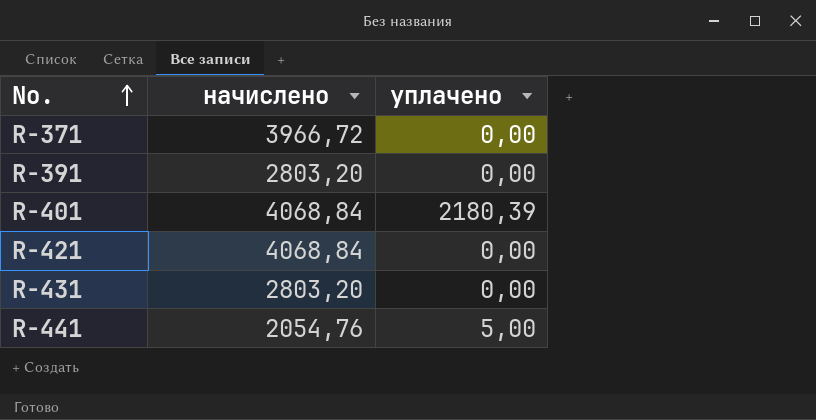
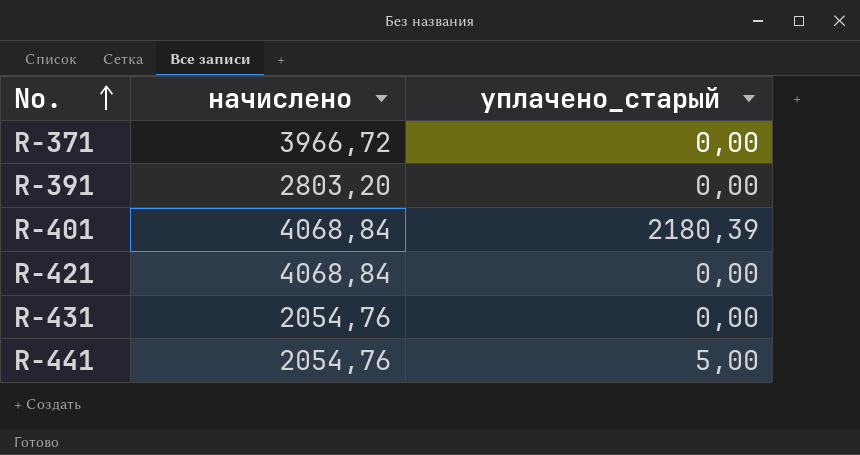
column name: уплачено -> уплачено_старый
R-431 | начислено: 2803,20 -> 2054,76

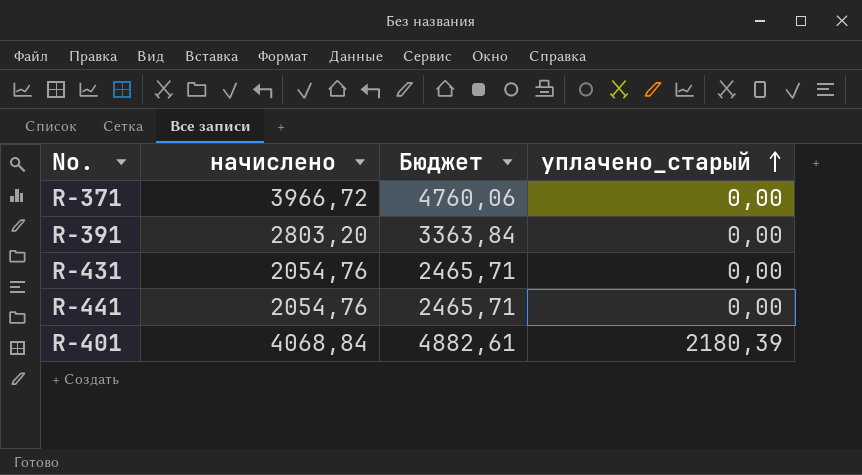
row order: No. ascending -> уплачено_старый ascending
column Бюджет | formula: none -> [начислено] * 1,2
row R-421: 4068,84 | 0,00 -> none
R-441 | уплачено_старый: 5,00 -> 0,00

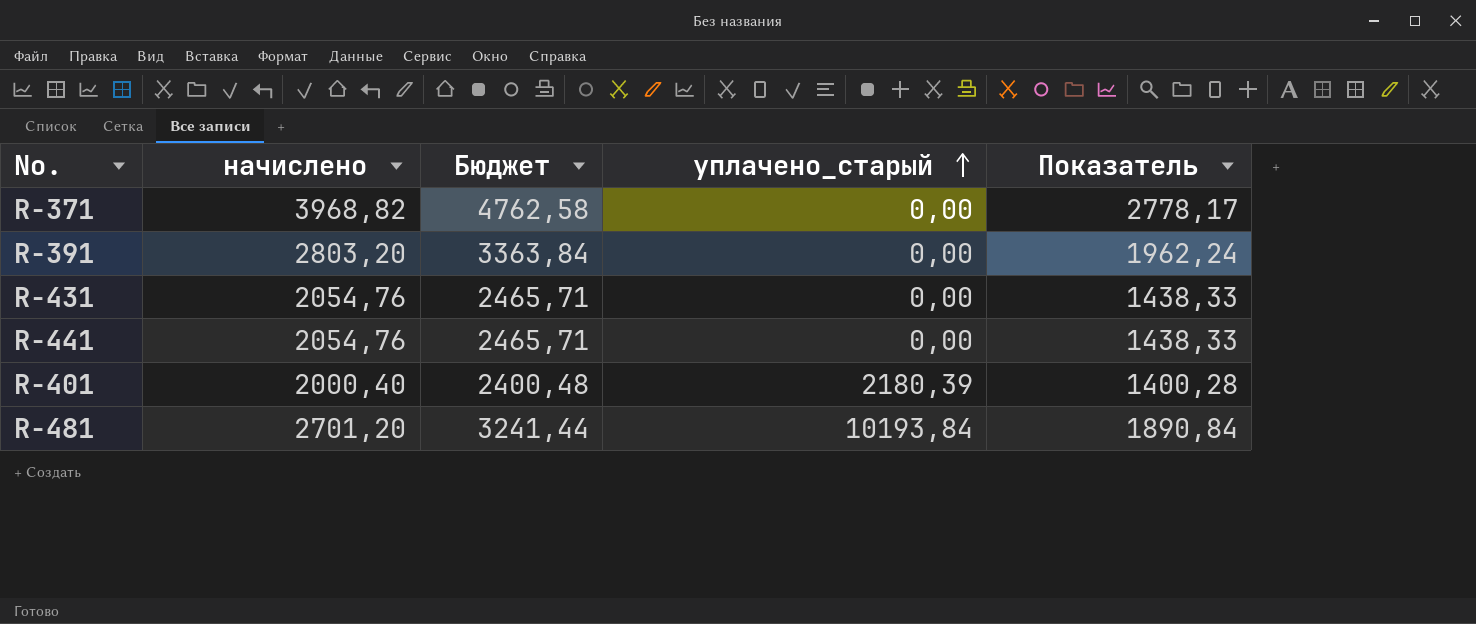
column Показатель | formula: none -> [начислено] * 0,7
R-371 | начислено: 3966,72 -> 3968,82
R-371 | Бюджет: 4760,06 -> 4762,58
R-401 | начислено: 4068,84 -> 2000,40
R-401 | Бюджет: 4882,61 -> 2400,48
row R-481: none -> 2701,20 | 3241,44 | 10193,84 | 1890,84

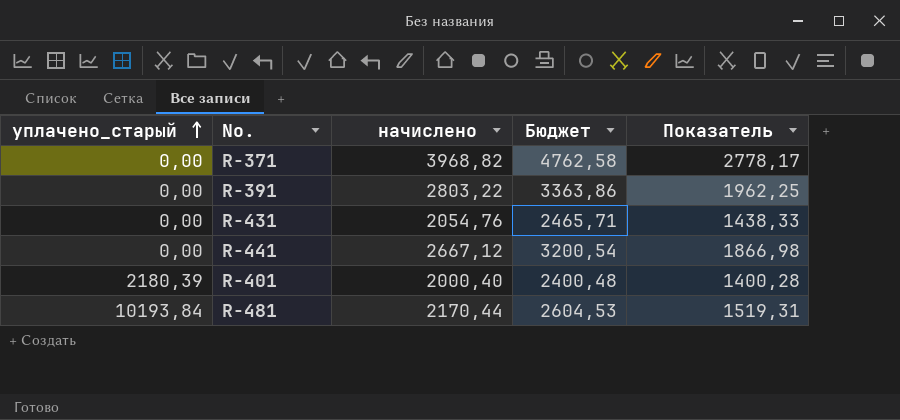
column уплачено_старый | position: 4 -> 1
R-391 | начислено: 2803,20 -> 2803,22
R-391 | Бюджет: 3363,84 -> 3363,86
R-391 | Показатель: 1962,24 -> 1962,25
R-441 | начислено: 2054,76 -> 2667,12
R-441 | Бюджет: 2465,71 -> 3200,54
R-441 | Показатель: 1438,33 -> 1866,98
R-481 | начислено: 2701,20 -> 2170,44
R-481 | Бюджет: 3241,44 -> 2604,53
R-481 | Показатель: 1890,84 -> 1519,31

